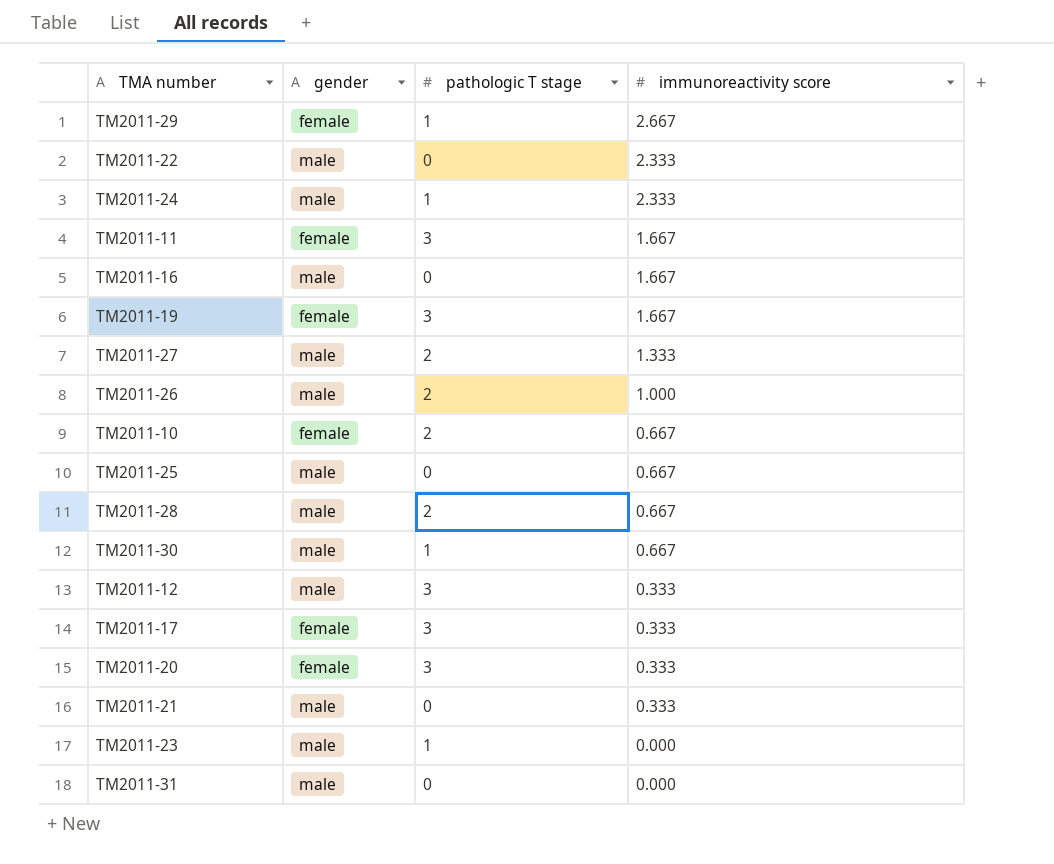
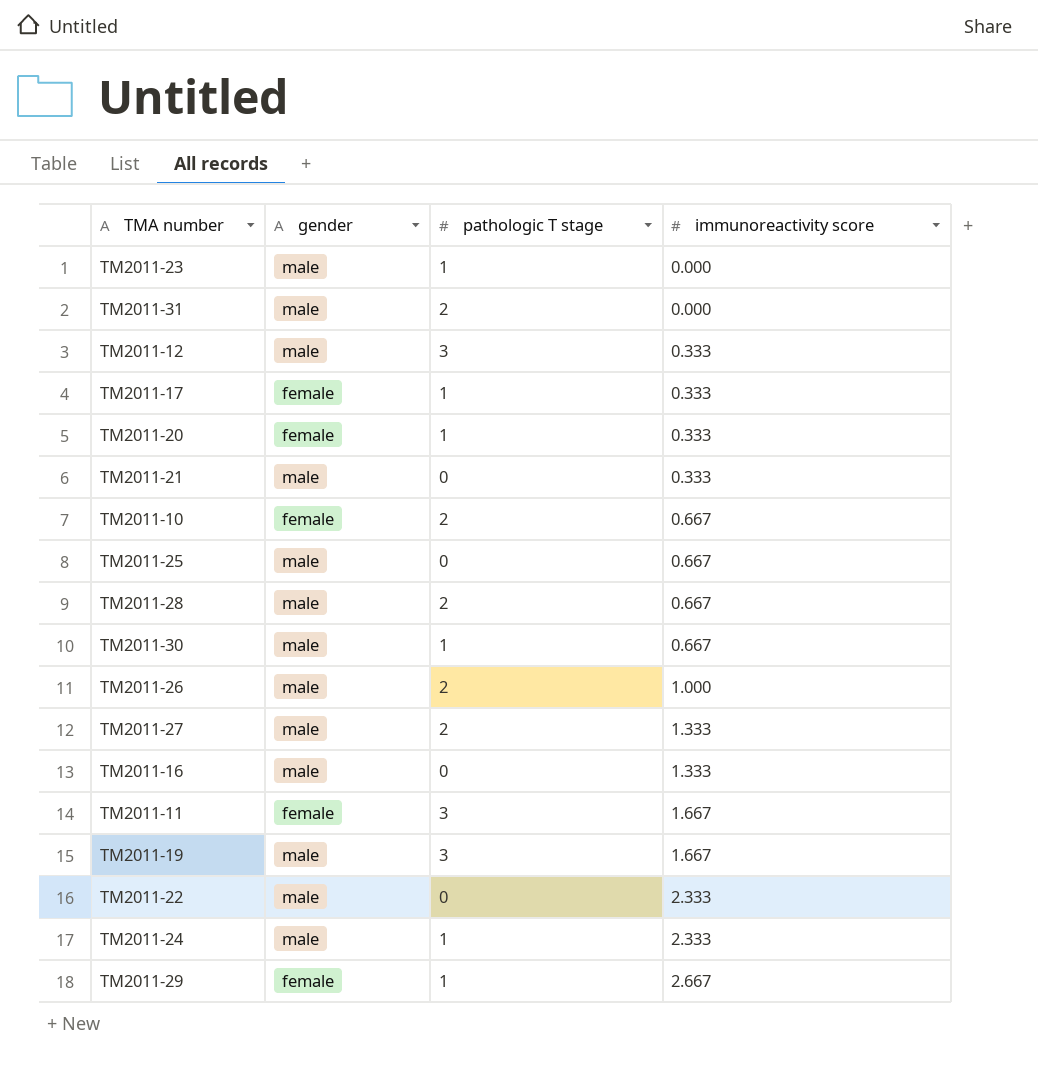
row order: immunoreactivity score descending -> immunoreactivity score ascending
TM2011-31 | pathologic T stage: 0 -> 2
TM2011-17 | pathologic T stage: 3 -> 1
TM2011-20 | pathologic T stage: 3 -> 1
TM2011-16 | immunoreactivity score: 1.667 -> 1.333
TM2011-19 | gender: female -> male

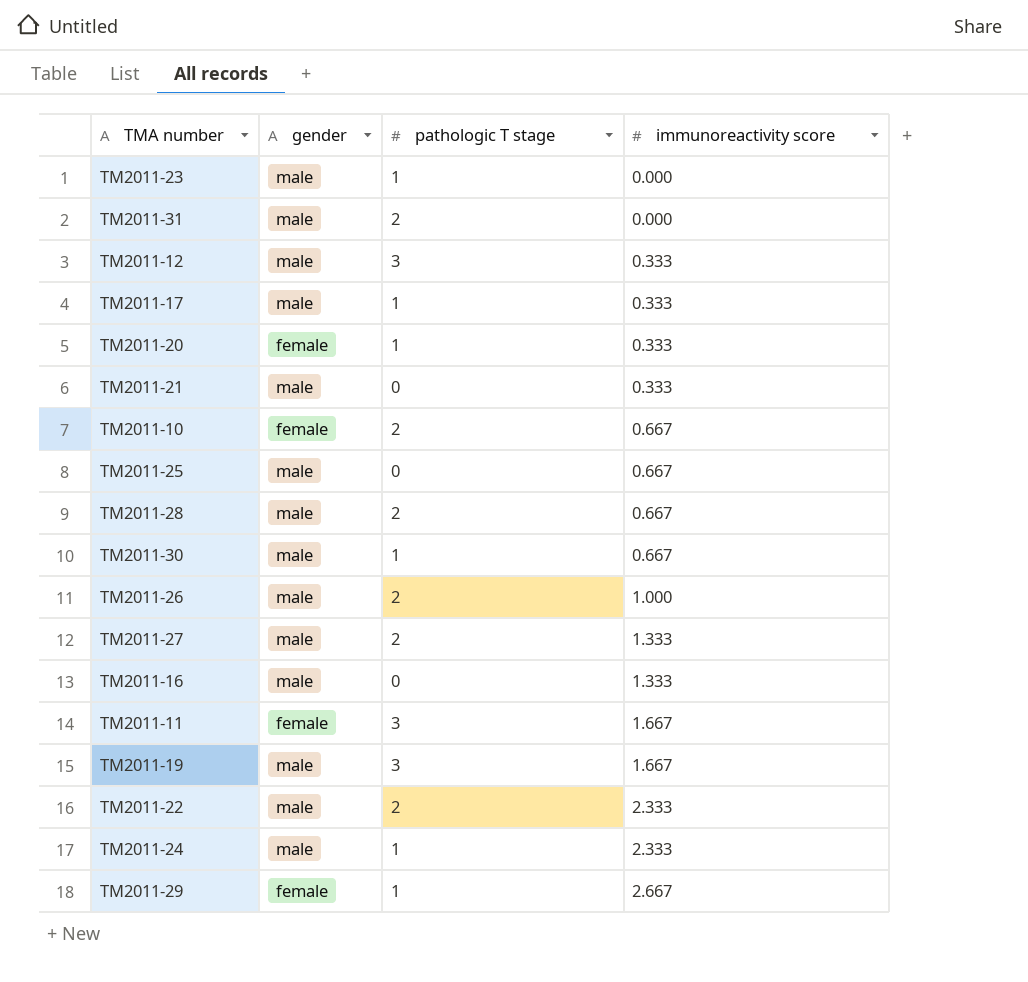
TM2011-17 | gender: female -> male
TM2011-22 | pathologic T stage: 0 -> 2

